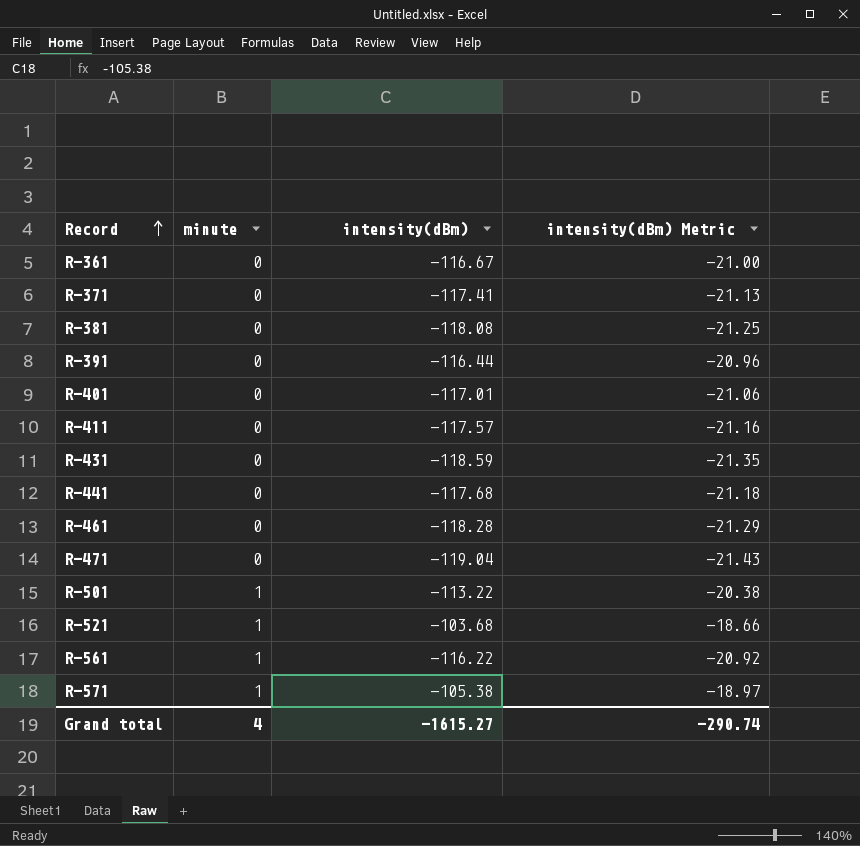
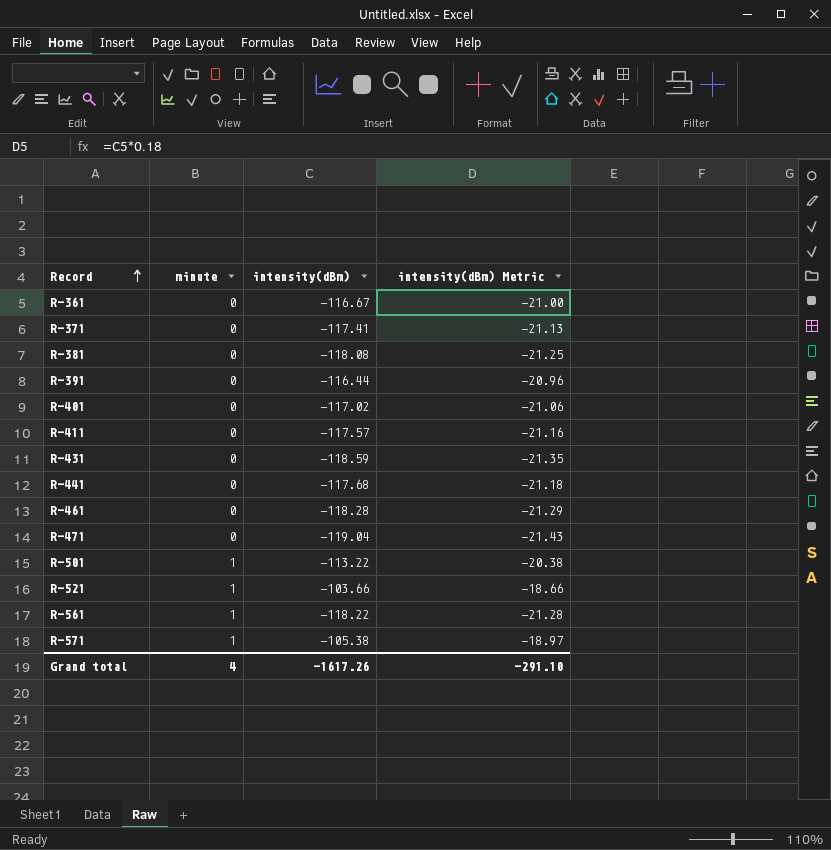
R-401 | intensity(dBm): -117.01 -> -117.02
R-521 | intensity(dBm): -103.68 -> -103.66
R-561 | intensity(dBm): -116.22 -> -118.22
R-561 | intensity(dBm) Metric: -20.92 -> -21.28
Grand total | intensity(dBm): -1615.27 -> -1617.26
Grand total | intensity(dBm) Metric: -290.74 -> -291.10

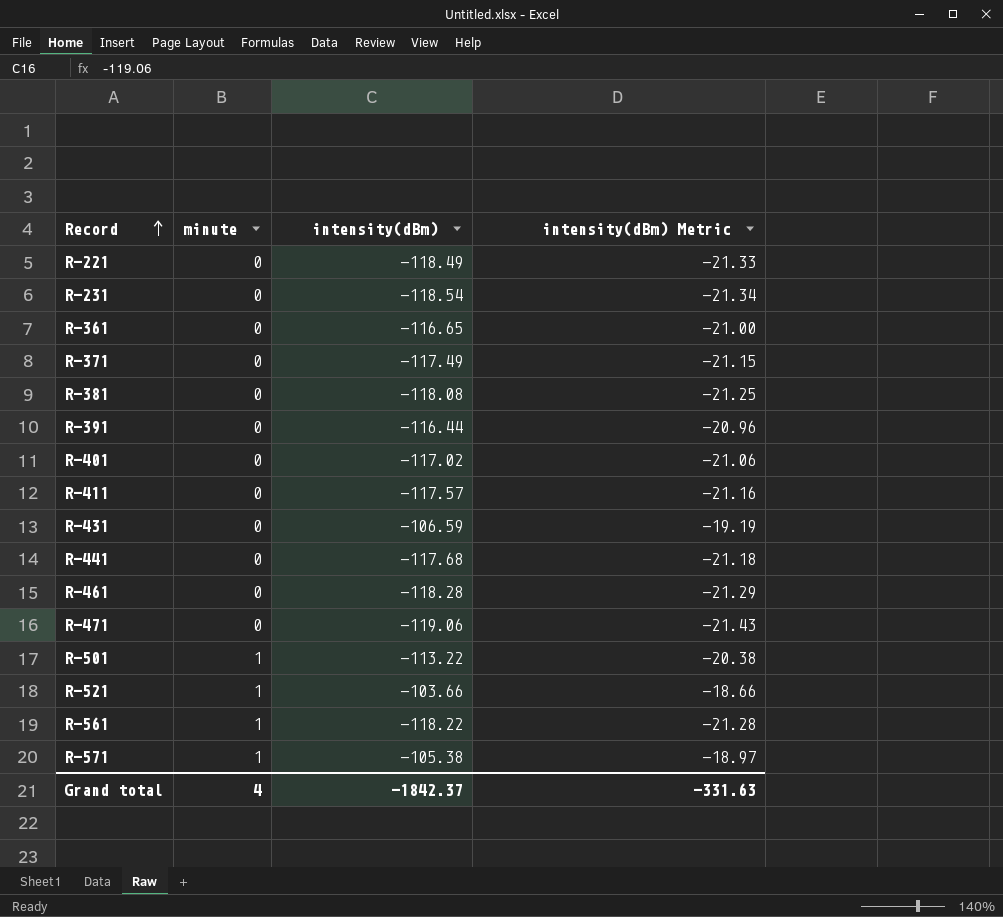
row R-221: none -> 0 | -118.49 | -21.33
row R-231: none -> 0 | -118.54 | -21.34
R-361 | intensity(dBm): -116.67 -> -116.65
R-371 | intensity(dBm): -117.41 -> -117.49
R-371 | intensity(dBm) Metric: -21.13 -> -21.15
R-431 | intensity(dBm): -118.59 -> -106.59
R-431 | intensity(dBm) Metric: -21.35 -> -19.19
R-471 | intensity(dBm): -119.04 -> -119.06
Grand total | intensity(dBm): -1617.26 -> -1842.37
Grand total | intensity(dBm) Metric: -291.10 -> -331.63

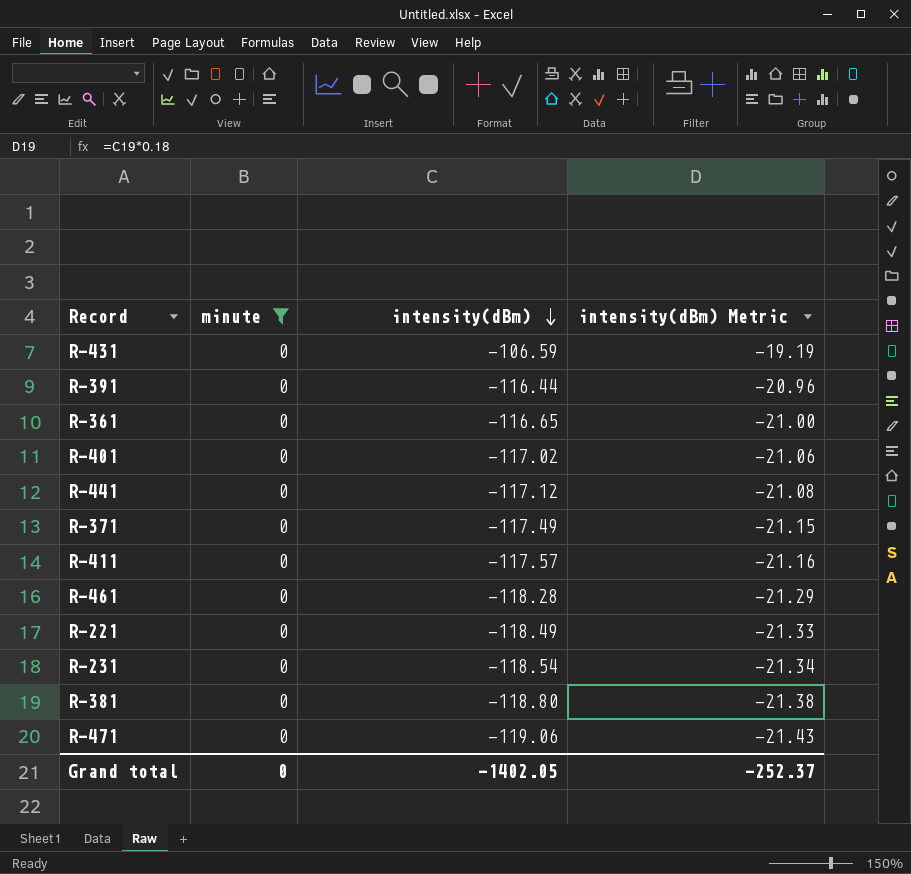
filter: none -> minute = 0
row order: Record ascending -> intensity(dBm) descending
R-441 | intensity(dBm): -117.68 -> -117.12
R-441 | intensity(dBm) Metric: -21.18 -> -21.08
R-381 | intensity(dBm): -118.08 -> -118.80
R-381 | intensity(dBm) Metric: -21.25 -> -21.38
Grand total | minute: 4 -> 0
Grand total | intensity(dBm): -1842.37 -> -1402.05
Grand total | intensity(dBm) Metric: -331.63 -> -252.37

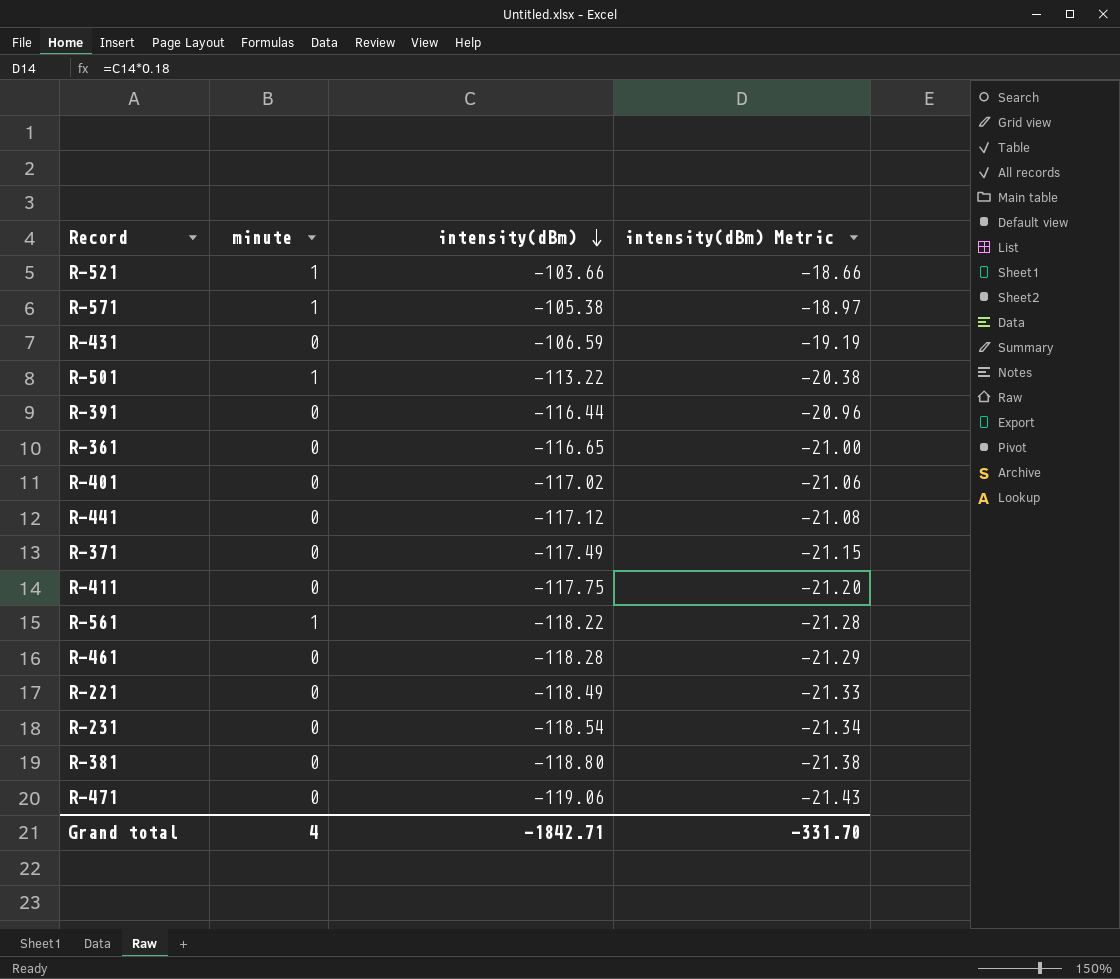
filter: minute = 0 -> none
R-411 | intensity(dBm): -117.57 -> -117.75
R-411 | intensity(dBm) Metric: -21.16 -> -21.20
Grand total | minute: 0 -> 4
Grand total | intensity(dBm): -1402.05 -> -1842.71
Grand total | intensity(dBm) Metric: -252.37 -> -331.70

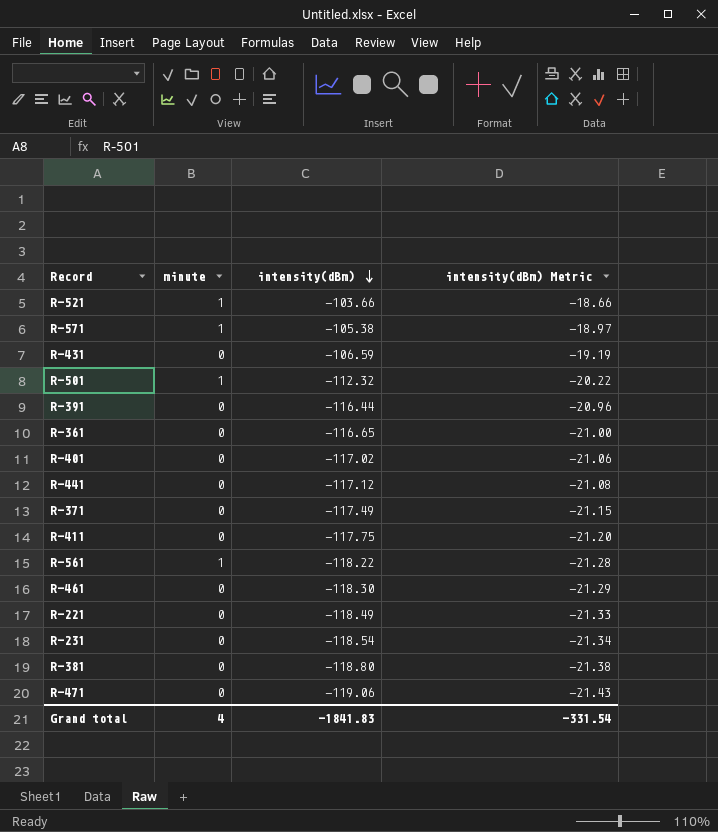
R-501 | intensity(dBm): -113.22 -> -112.32
R-501 | intensity(dBm) Metric: -20.38 -> -20.22
R-461 | intensity(dBm): -118.28 -> -118.30
Grand total | intensity(dBm): -1842.71 -> -1841.83
Grand total | intensity(dBm) Metric: -331.70 -> -331.54

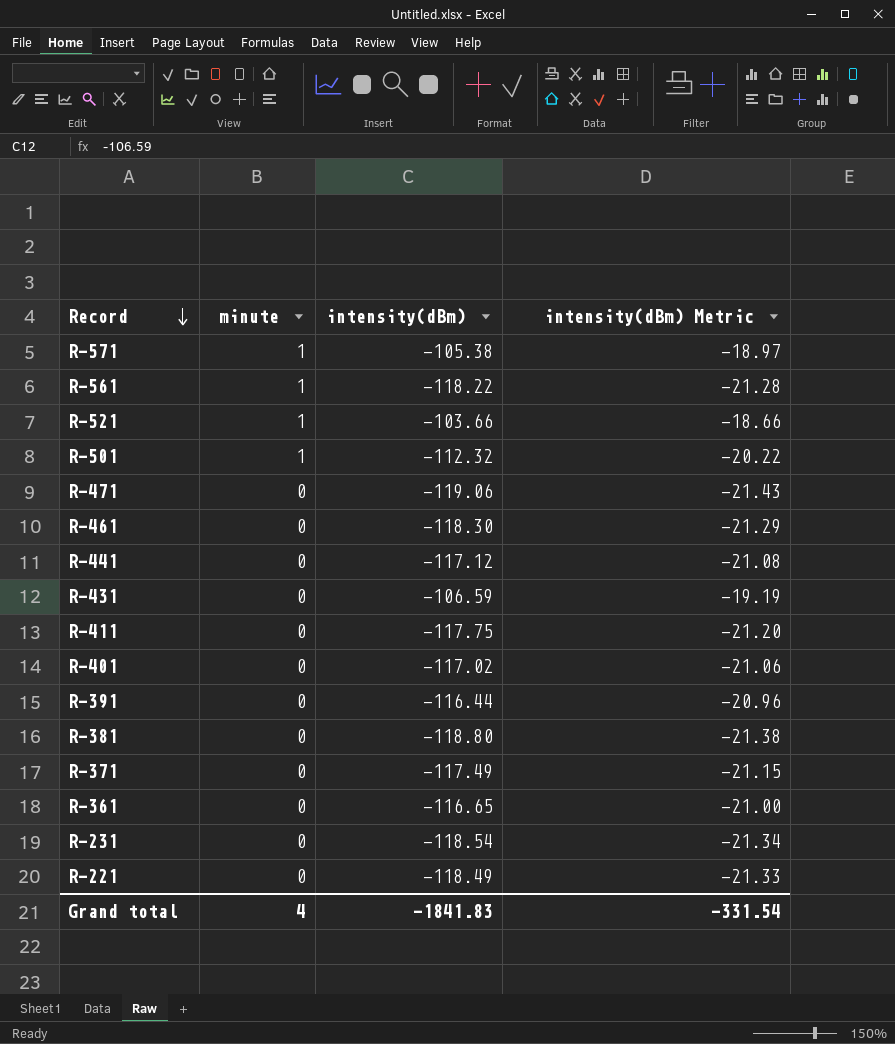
row order: intensity(dBm) descending -> Record descending

